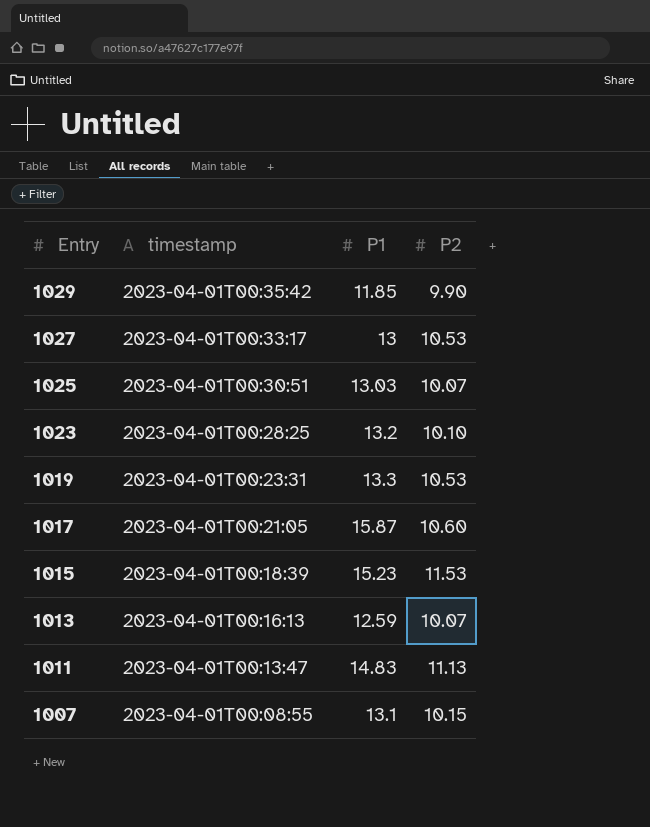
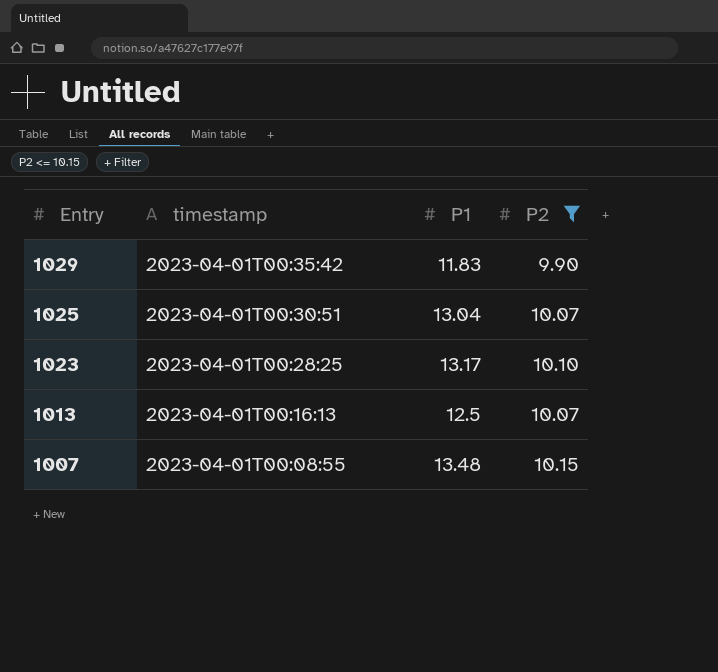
filter: none -> P2 <= 10.15
1029 | P1: 11.85 -> 11.83
1025 | P1: 13.03 -> 13.04
1023 | P1: 13.2 -> 13.17
1013 | P1: 12.59 -> 12.5
1007 | P1: 13.1 -> 13.48

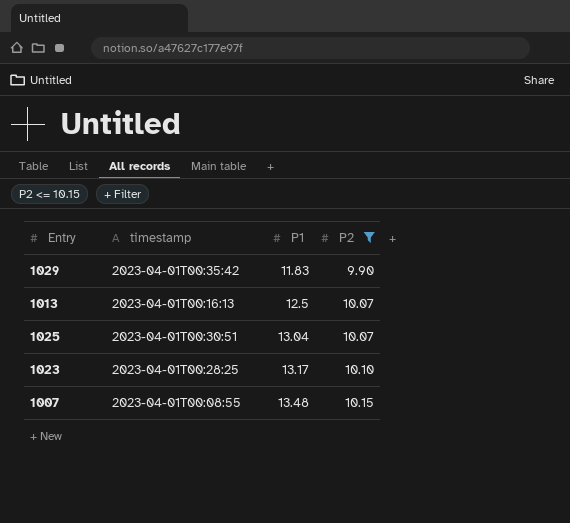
row order: Entry descending -> P1 ascending

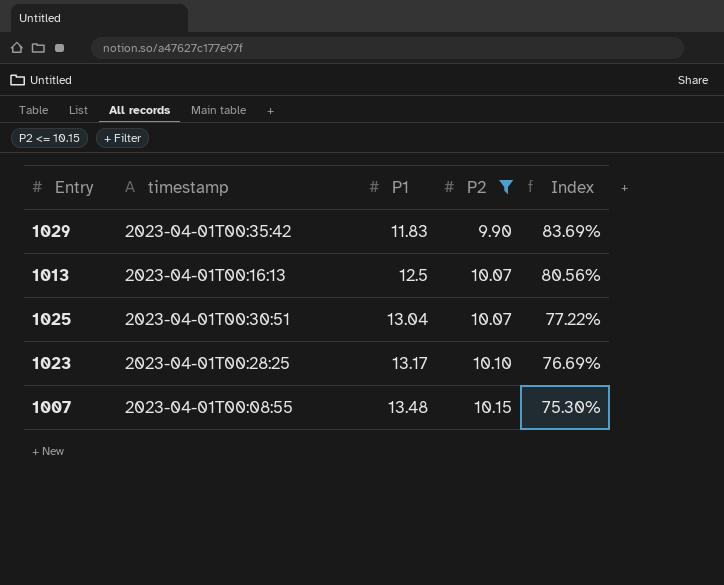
column Index | formula: none -> [P2] / [P1]

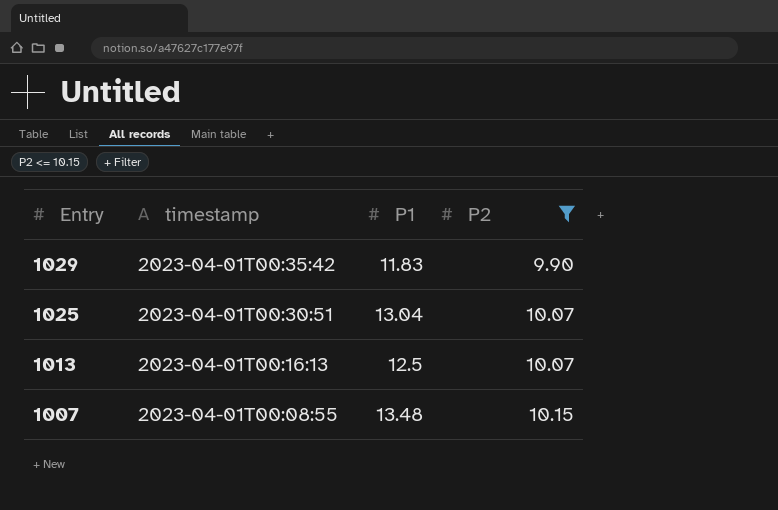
row order: P1 ascending -> Entry descending
column Index | formula: [P2] / [P1] -> none
row 1023: 2023-04-01T00:28:25 | 13.17 | 10.10 | 76.69% -> none

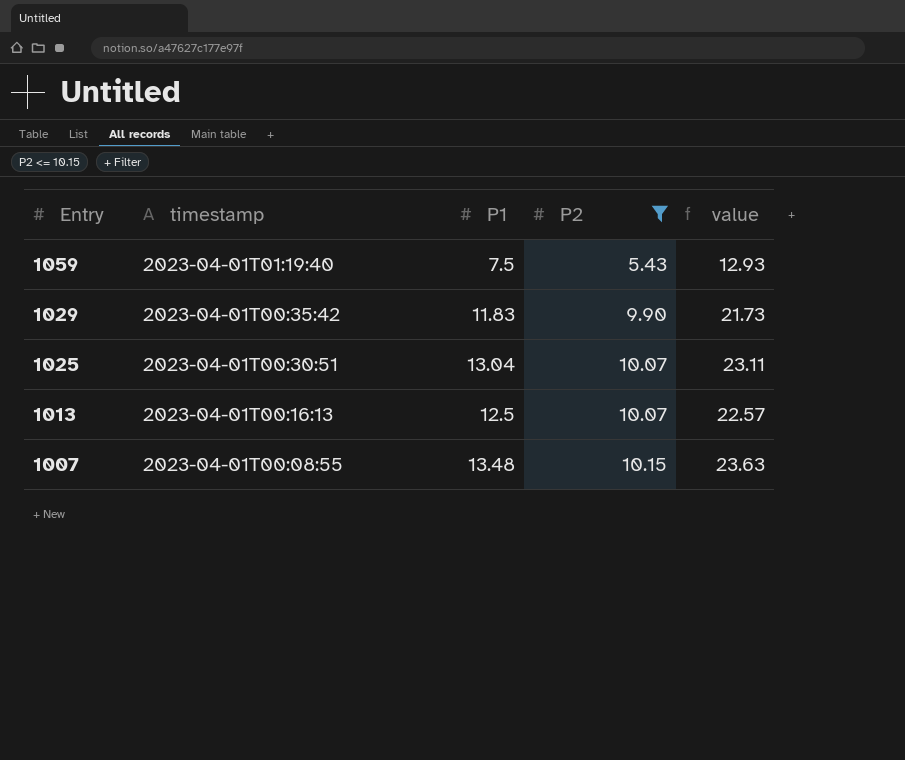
column value | formula: none -> [P1] + [P2]
row 1059: none -> 2023-04-01T01:19:40 | 7.5 | 5.43 | 12.93

